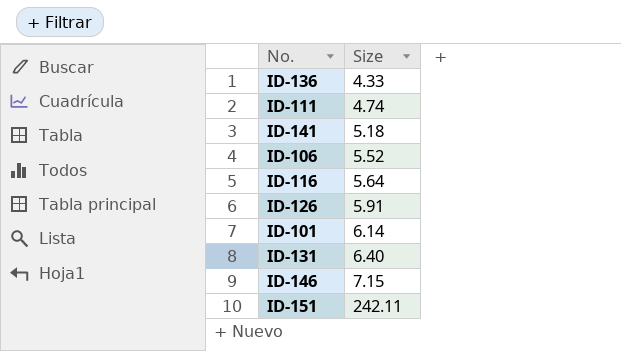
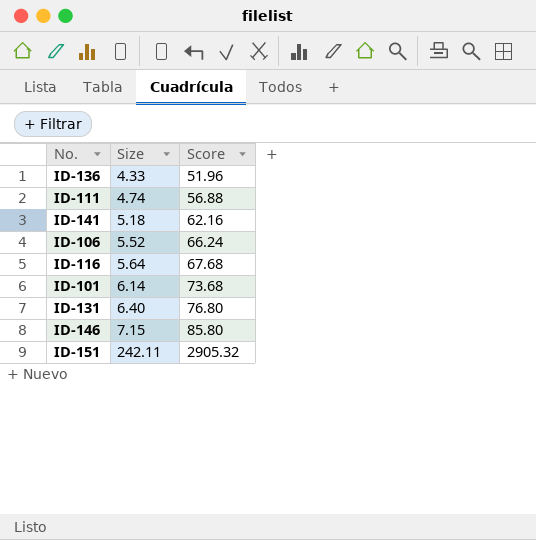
column Score | formula: none -> [Size] * 12
row ID-126: 5.91 -> none

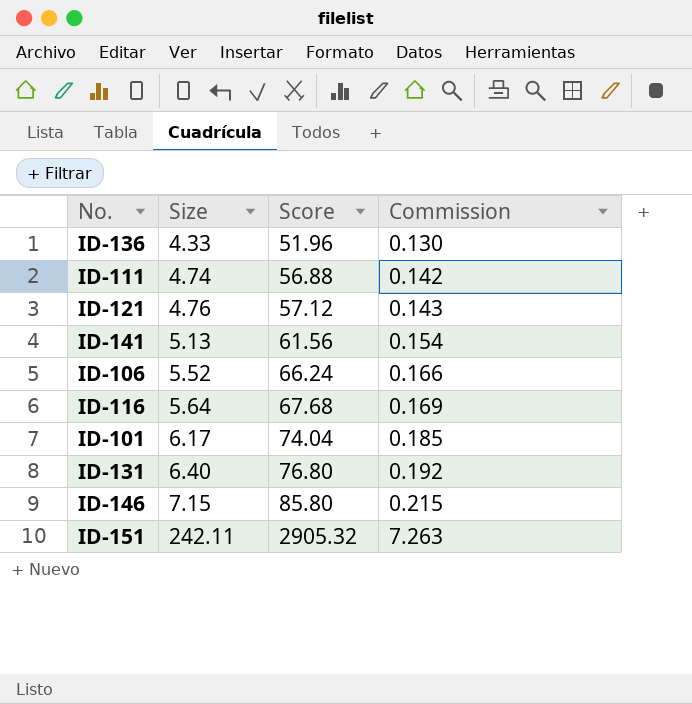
column Commission | formula: none -> [Size] * 0.03
row ID-121: none -> 4.76 | 57.12 | 0.143
ID-141 | Size: 5.18 -> 5.13
ID-141 | Score: 62.16 -> 61.56
ID-101 | Size: 6.14 -> 6.17
ID-101 | Score: 73.68 -> 74.04

